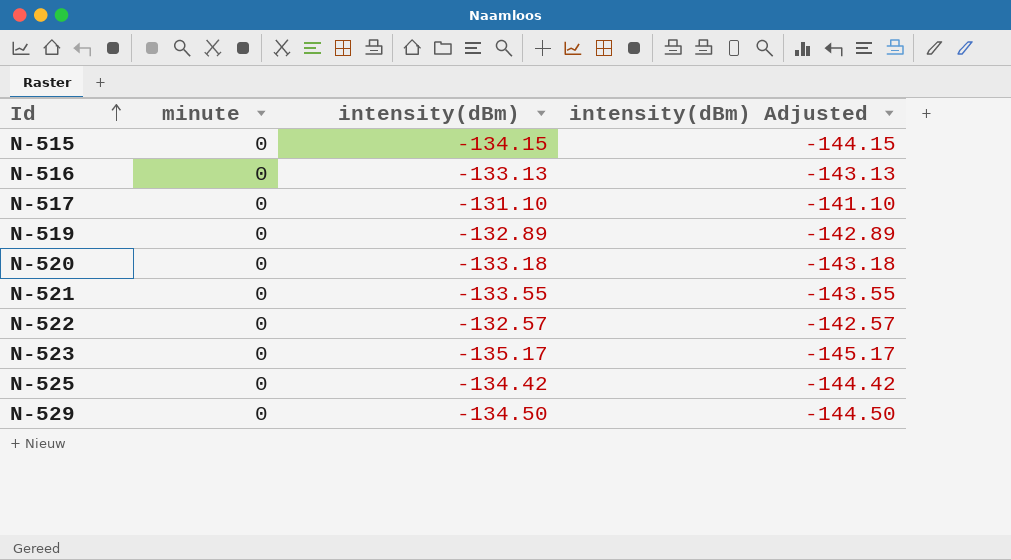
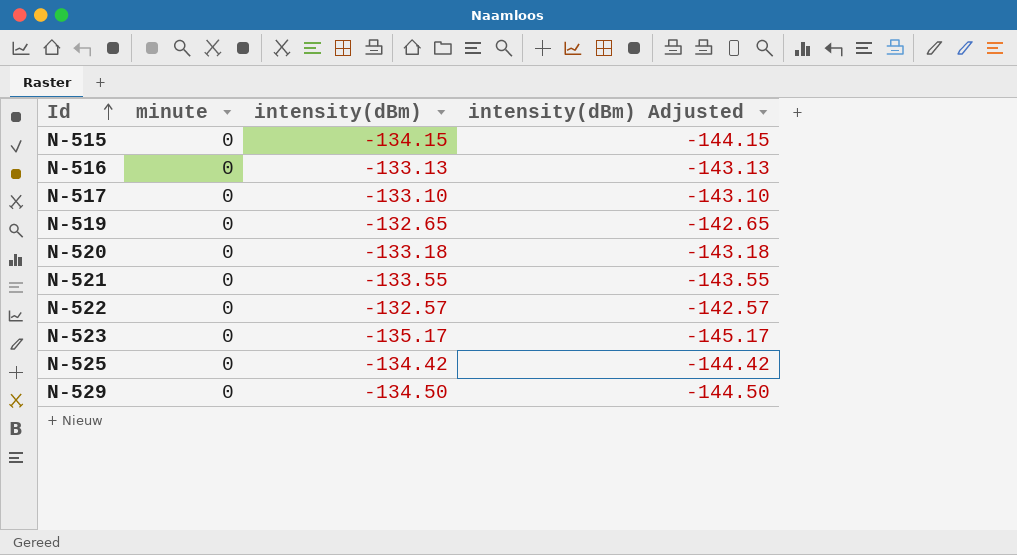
N-517 | intensity(dBm): -131.10 -> -133.10
N-517 | intensity(dBm) Adjusted: -141.10 -> -143.10
N-519 | intensity(dBm): -132.89 -> -132.65
N-519 | intensity(dBm) Adjusted: -142.89 -> -142.65

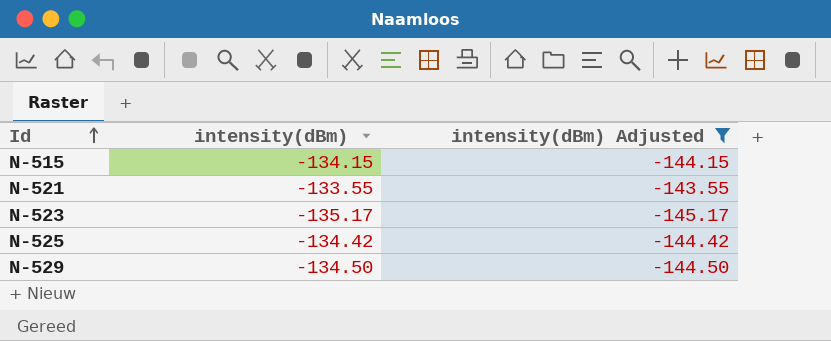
filter: none -> intensity(dBm) Adjusted <= -143.55
column minute | position: 2 -> none

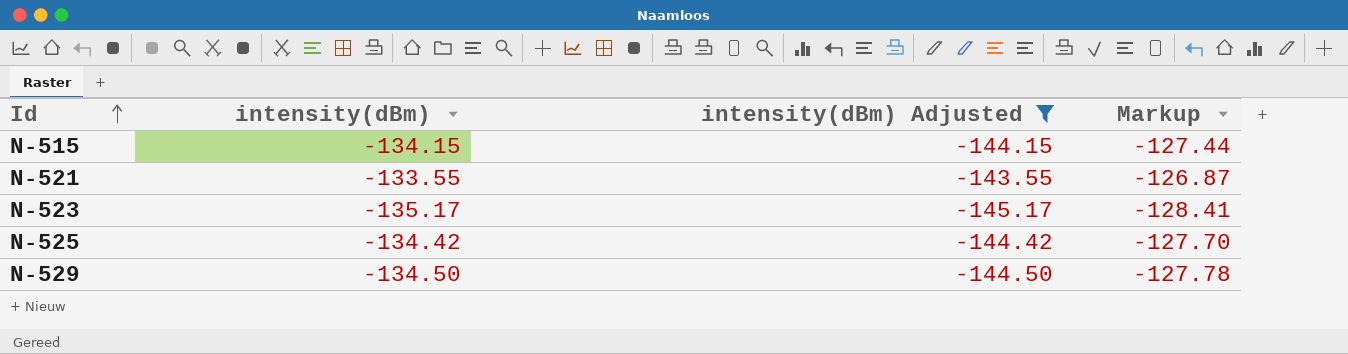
column Markup | formula: none -> [intensity(dBm)] * 0.95

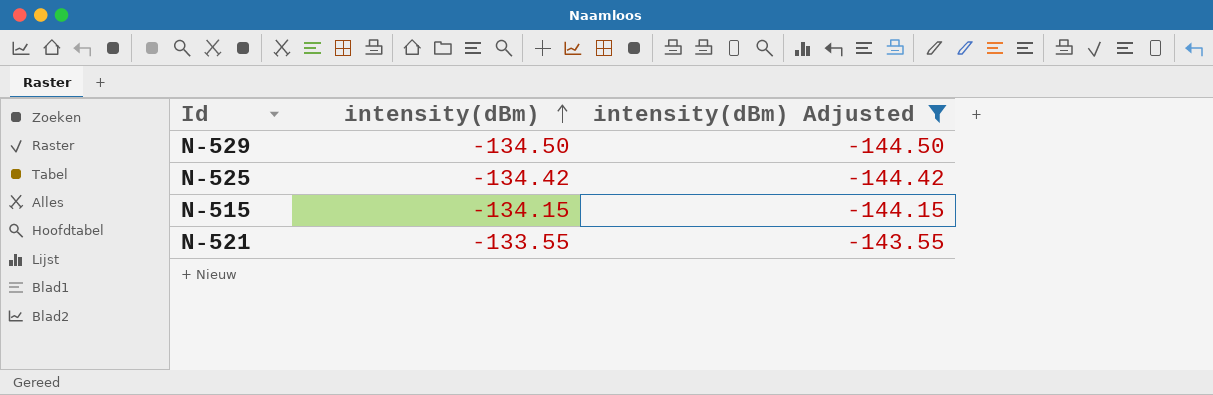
row order: Id ascending -> intensity(dBm) ascending
column Markup | formula: [intensity(dBm)] * 0.95 -> none
row N-523: -135.17 | -145.17 | -128.41 -> none

